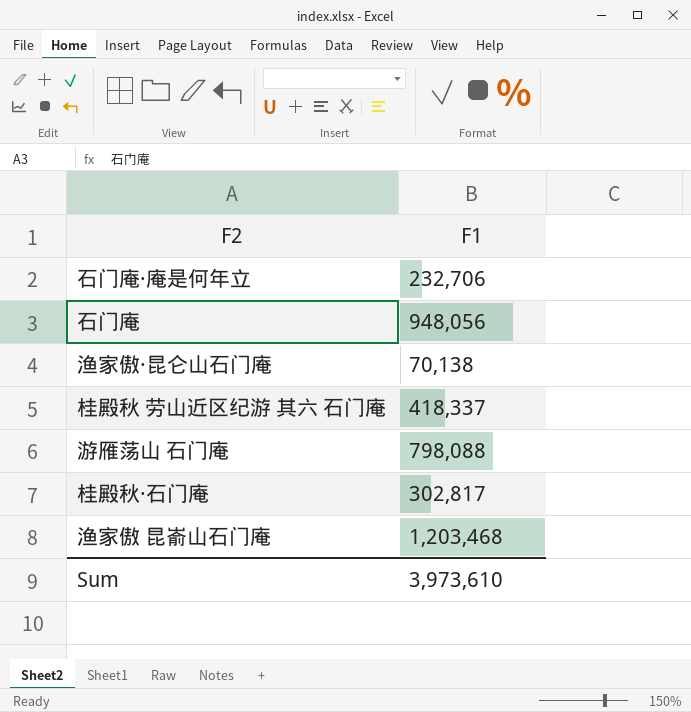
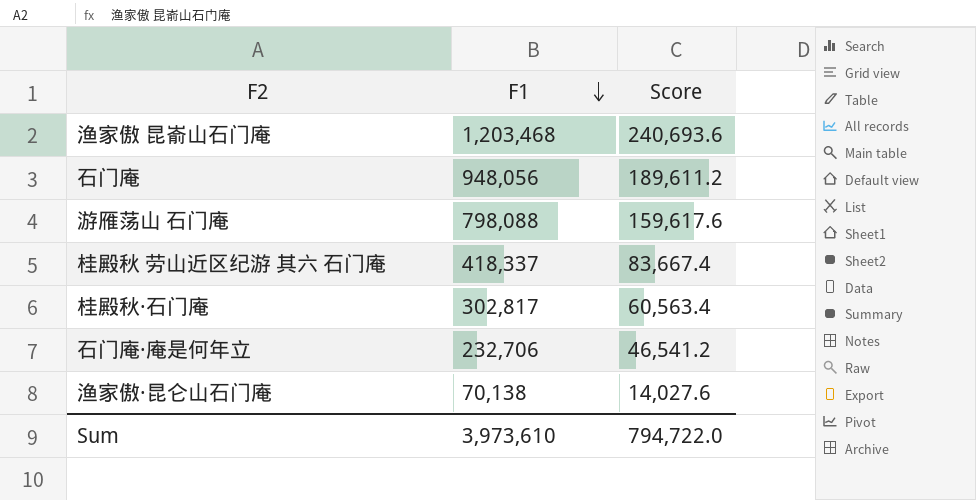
row order: none -> F1 descending
column Score | formula: none -> [F1] * 0.2

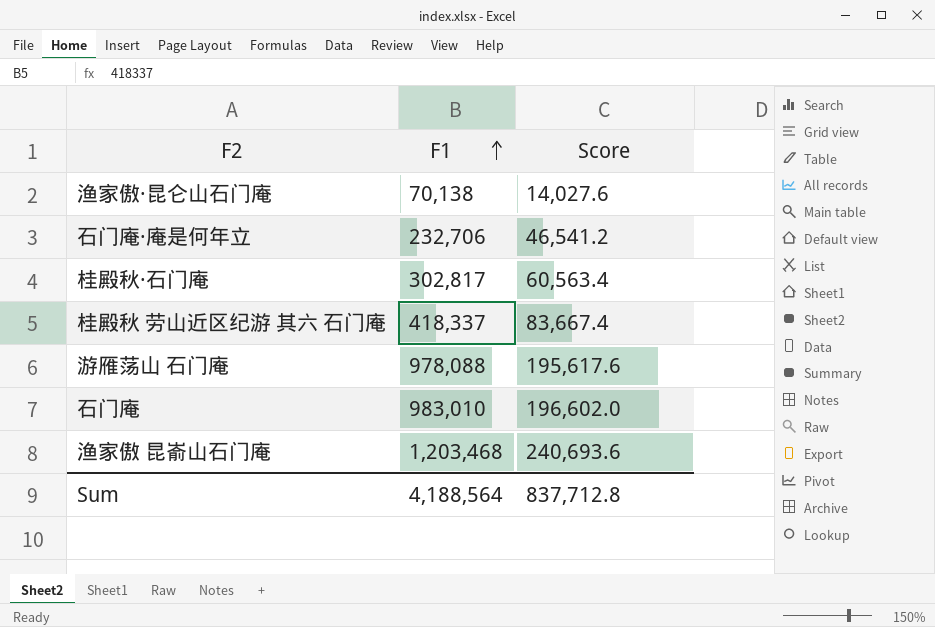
row order: F1 descending -> F1 ascending
游雁荡山 石门庵 | F1: 798,088 -> 978,088
游雁荡山 石门庵 | Score: 159,617.6 -> 195,617.6
石门庵 | F1: 948,056 -> 983,010
石门庵 | Score: 189,611.2 -> 196,602.0
Sum | F1: 3,973,610 -> 4,188,564
Sum | Score: 794,722.0 -> 837,712.8

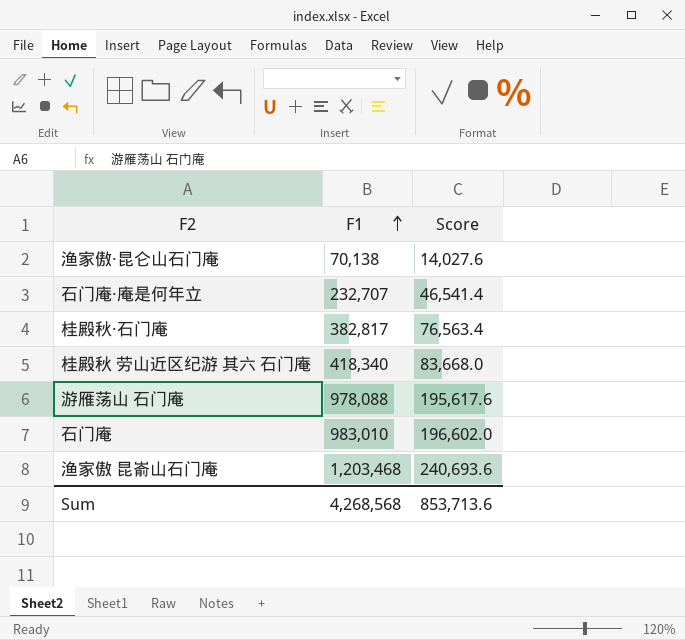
石门庵·庵是何年立 | F1: 232,706 -> 232,707
石门庵·庵是何年立 | Score: 46,541.2 -> 46,541.4
桂殿秋·石门庵 | F1: 302,817 -> 382,817
桂殿秋·石门庵 | Score: 60,563.4 -> 76,563.4
桂殿秋 劳山近区纪游 其六 石门庵 | F1: 418,337 -> 418,340
桂殿秋 劳山近区纪游 其六 石门庵 | Score: 83,667.4 -> 83,668.0
Sum | F1: 4,188,564 -> 4,268,568
Sum | Score: 837,712.8 -> 853,713.6

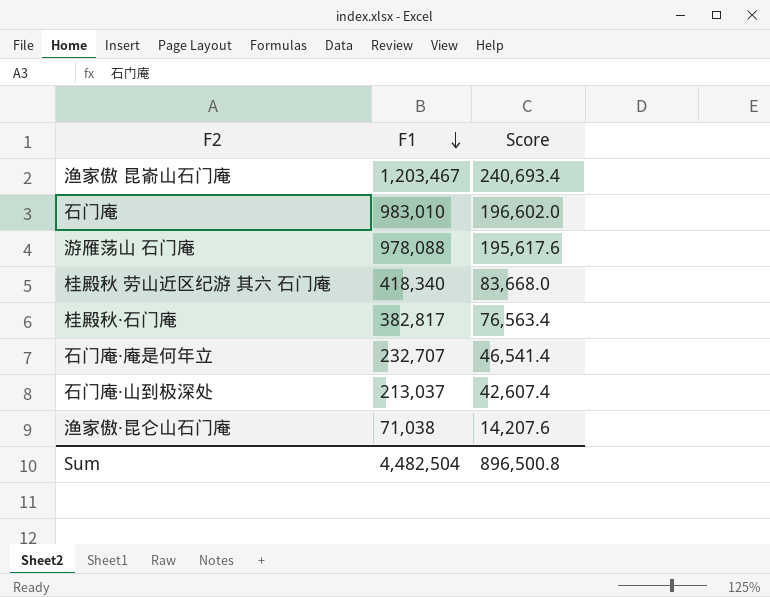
row order: F1 ascending -> F1 descending
渔家傲 昆嵛山石门庵 | F1: 1,203,468 -> 1,203,467
渔家傲 昆嵛山石门庵 | Score: 240,693.6 -> 240,693.4
row 石门庵·山到极深处: none -> 213,037 | 42,607.4
渔家傲·昆仑山石门庵 | F1: 70,138 -> 71,038
渔家傲·昆仑山石门庵 | Score: 14,027.6 -> 14,207.6
Sum | F1: 4,268,568 -> 4,482,504
Sum | Score: 853,713.6 -> 896,500.8

